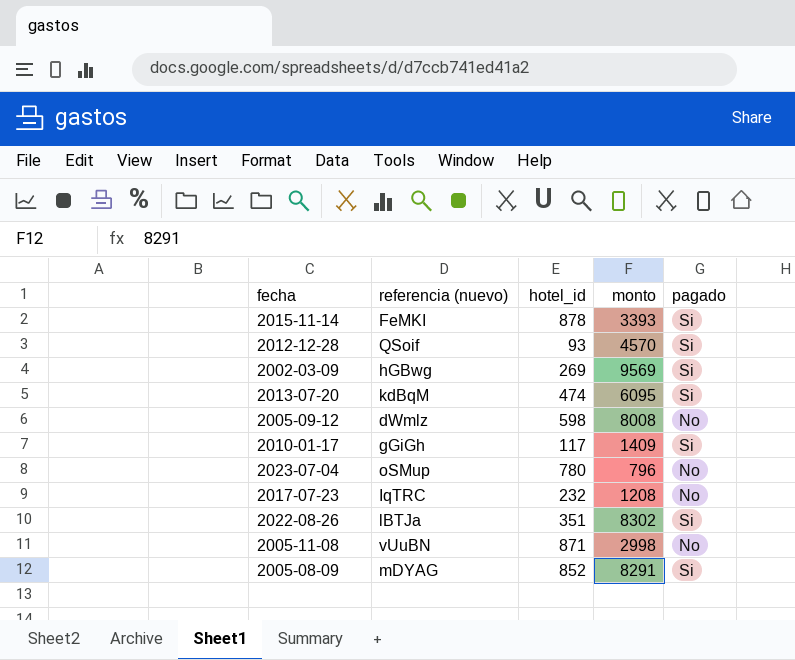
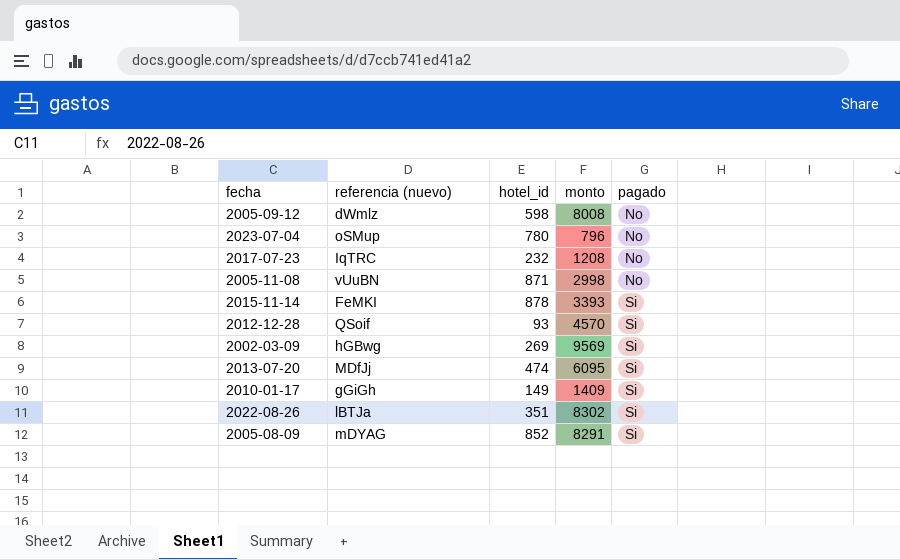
row order: none -> pagado ascending
2013-07-20 | referencia (nuevo): kdBqM -> MDfJj
2010-01-17 | hotel_id: 117 -> 149

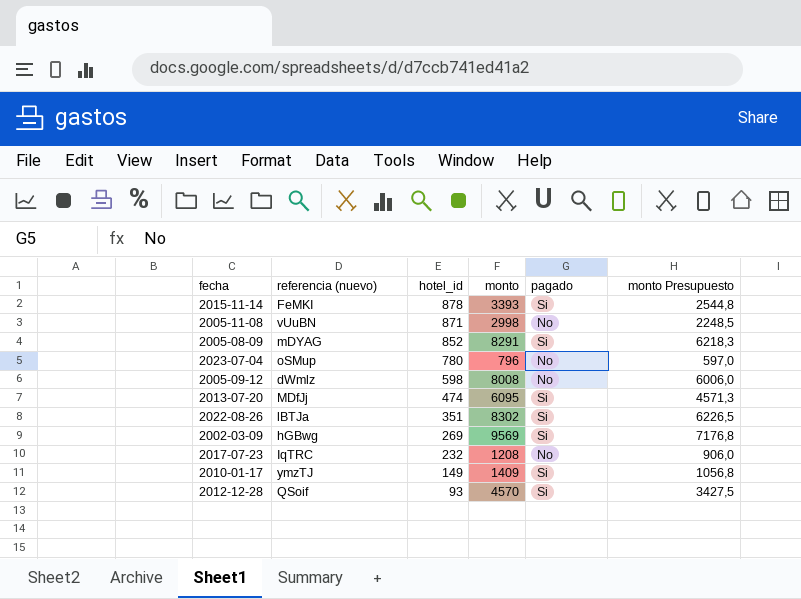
row order: pagado ascending -> hotel_id descending
column monto Presupuesto | formula: none -> [monto] * 0,75
2010-01-17 | referencia (nuevo): gGiGh -> ymzTJ

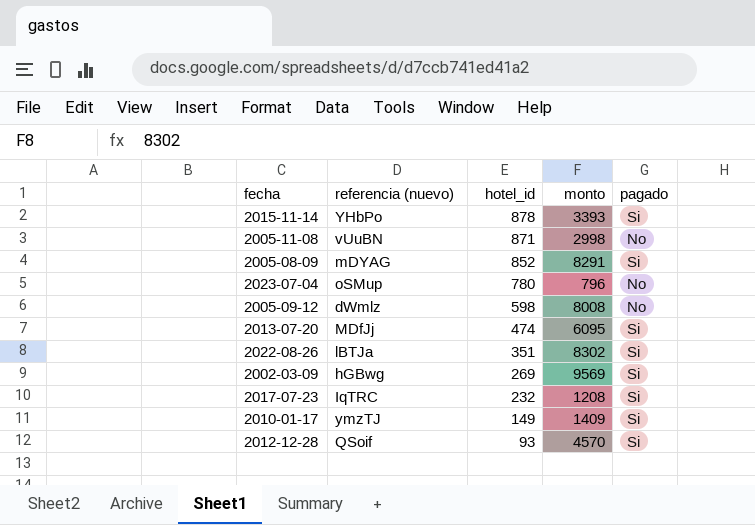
column monto Presupuesto | formula: [monto] * 0,75 -> none
2015-11-14 | referencia (nuevo): FeMKI -> YHbPo
2017-07-23 | pagado: No -> Si

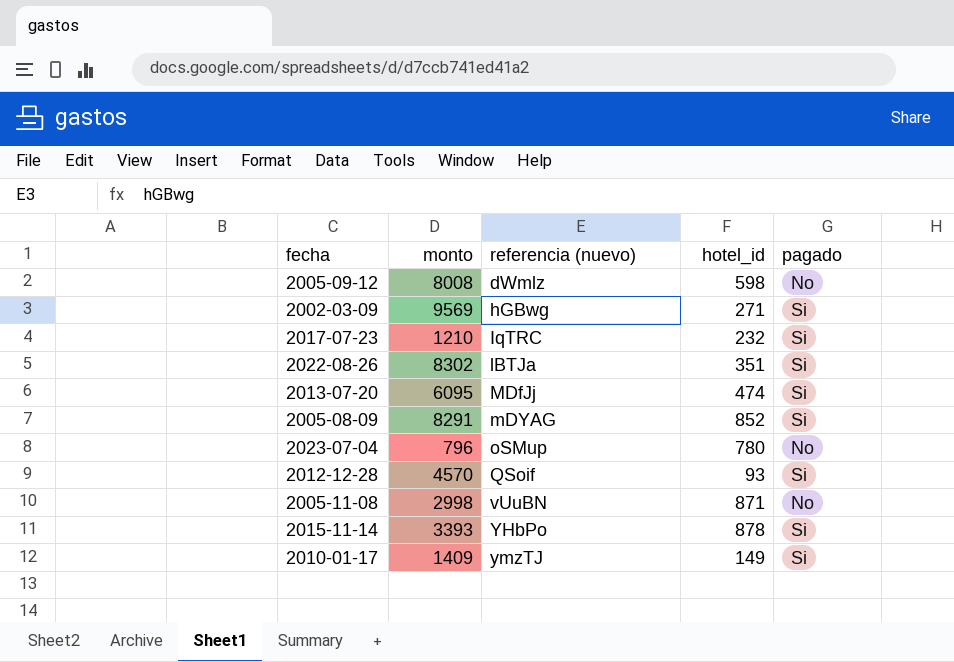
row order: hotel_id descending -> referencia (nuevo) ascending
column monto | position: 4 -> 2
2002-03-09 | hotel_id: 269 -> 271
2017-07-23 | monto: 1208 -> 1210

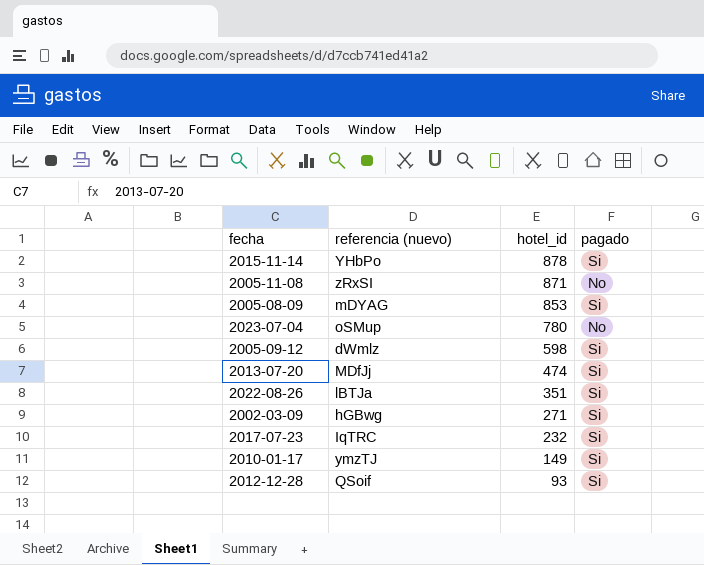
row order: referencia (nuevo) ascending -> hotel_id descending
column monto | position: 2 -> none
2005-11-08 | referencia (nuevo): vUuBN -> zRxSI
2005-08-09 | hotel_id: 852 -> 853
2005-09-12 | pagado: No -> Si

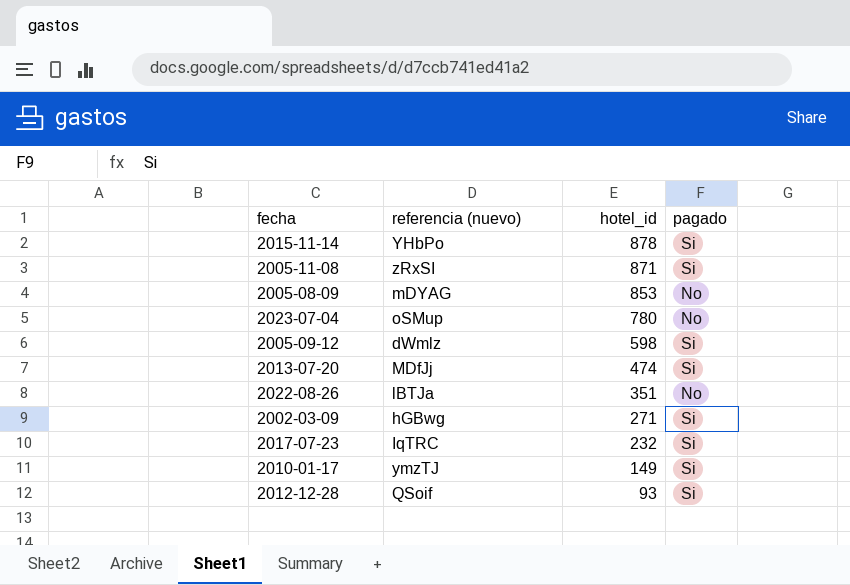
2005-11-08 | pagado: No -> Si
2005-08-09 | pagado: Si -> No
2022-08-26 | pagado: Si -> No

